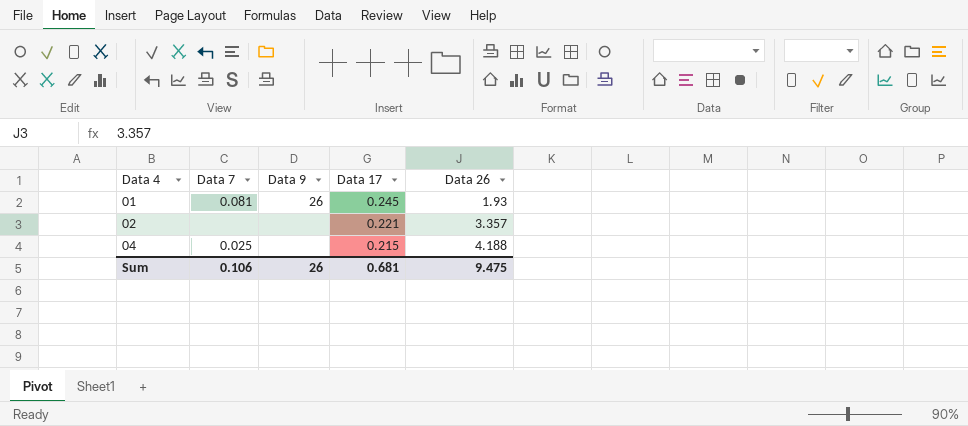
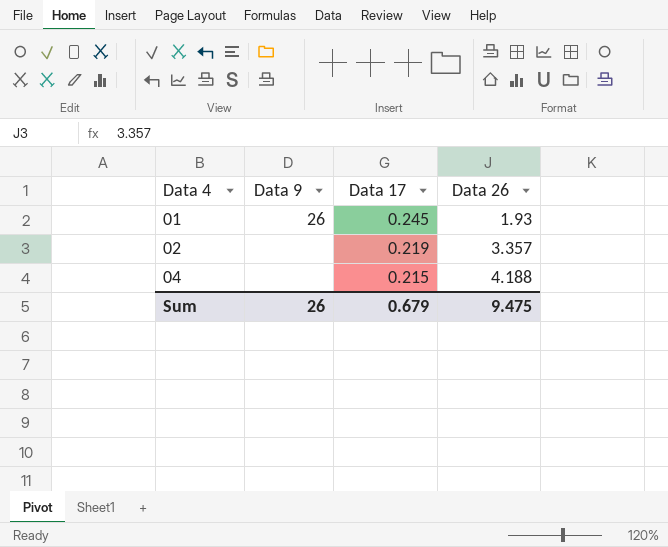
column Data 7 | position: 2 -> none
02 | Data 17: 0.221 -> 0.219
Sum | Data 17: 0.681 -> 0.679

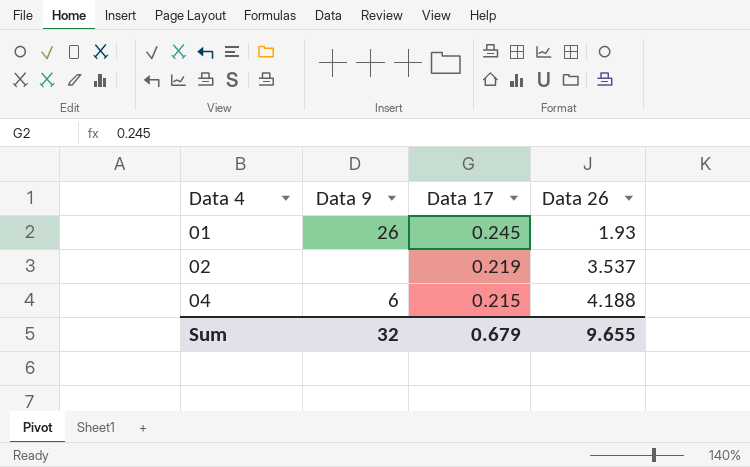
02 | Data 26: 3.357 -> 3.537
04 | Data 9: none -> 6
Sum | Data 9: 26 -> 32
Sum | Data 26: 9.475 -> 9.655

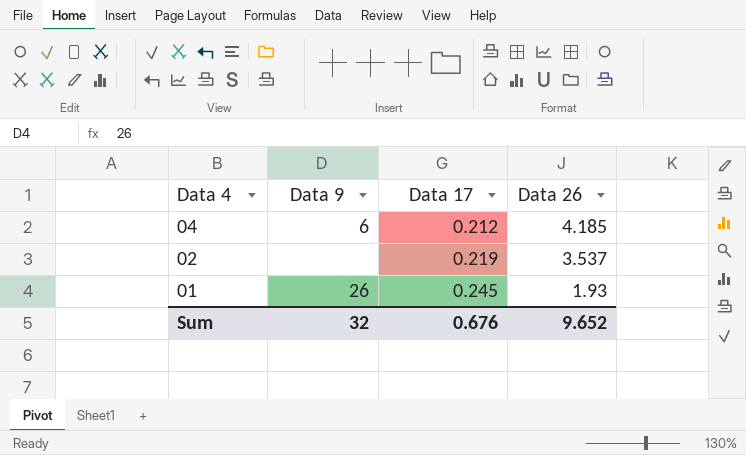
row order: Data 4 ascending -> Data 4 descending
04 | Data 17: 0.215 -> 0.212
04 | Data 26: 4.188 -> 4.185
Sum | Data 17: 0.679 -> 0.676
Sum | Data 26: 9.655 -> 9.652

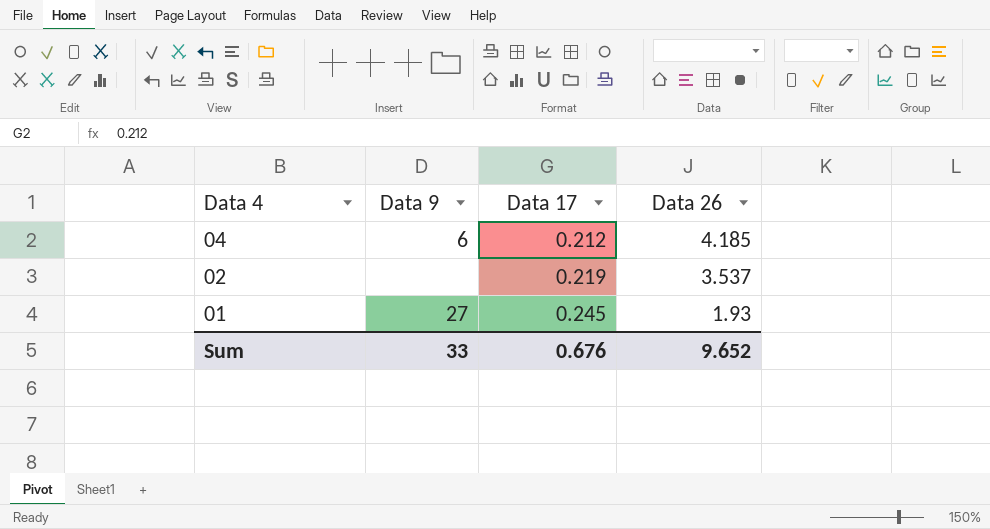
01 | Data 9: 26 -> 27
Sum | Data 9: 32 -> 33

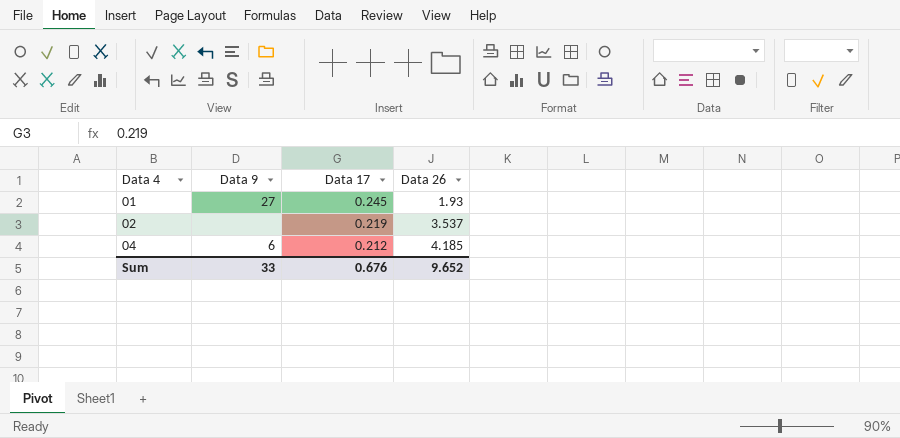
row order: Data 4 descending -> Data 4 ascending

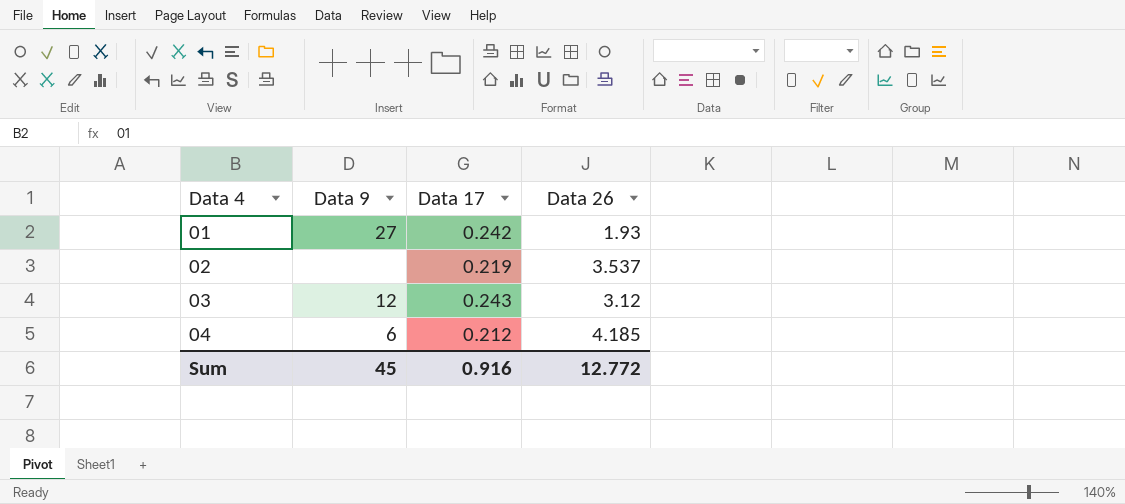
01 | Data 17: 0.245 -> 0.242
row 03: none -> 12 | 0.243 | 3.12
Sum | Data 9: 33 -> 45
Sum | Data 17: 0.676 -> 0.916
Sum | Data 26: 9.652 -> 12.772

